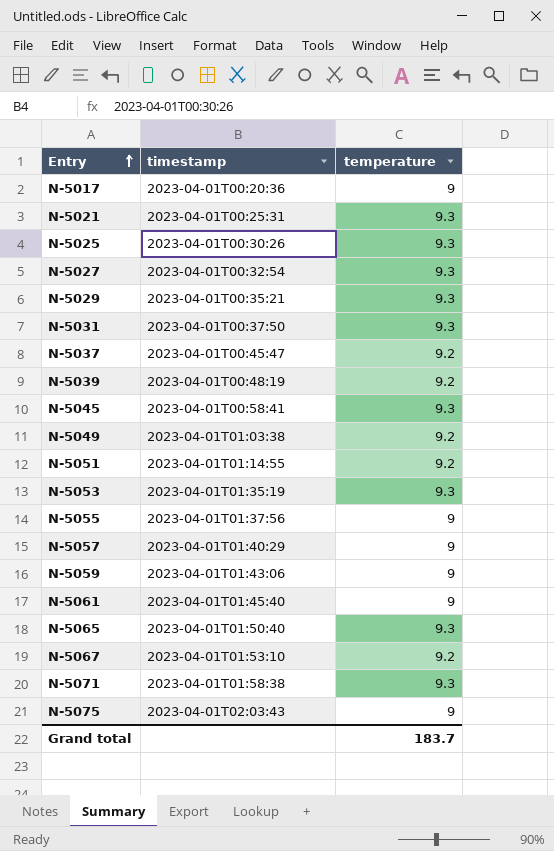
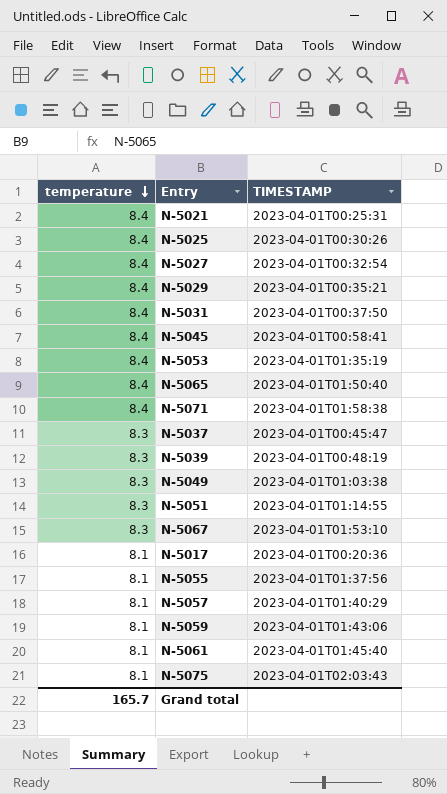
row order: Entry ascending -> temperature descending
column temperature | position: 3 -> 1
column name: timestamp -> TIMESTAMP
N-5021 | temperature: 9.3 -> 8.4
N-5025 | temperature: 9.3 -> 8.4
N-5027 | temperature: 9.3 -> 8.4
N-5029 | temperature: 9.3 -> 8.4
N-5031 | temperature: 9.3 -> 8.4
N-5045 | temperature: 9.3 -> 8.4
N-5053 | temperature: 9.3 -> 8.4
N-5065 | temperature: 9.3 -> 8.4
N-5071 | temperature: 9.3 -> 8.4
N-5037 | temperature: 9.2 -> 8.3
N-5039 | temperature: 9.2 -> 8.3
N-5049 | temperature: 9.2 -> 8.3
N-5051 | temperature: 9.2 -> 8.3
N-5067 | temperature: 9.2 -> 8.3
N-5017 | temperature: 9 -> 8.1
N-5055 | temperature: 9 -> 8.1
N-5057 | temperature: 9 -> 8.1
N-5059 | temperature: 9 -> 8.1
N-5061 | temperature: 9 -> 8.1
N-5075 | temperature: 9 -> 8.1
Grand total | temperature: 183.7 -> 165.7

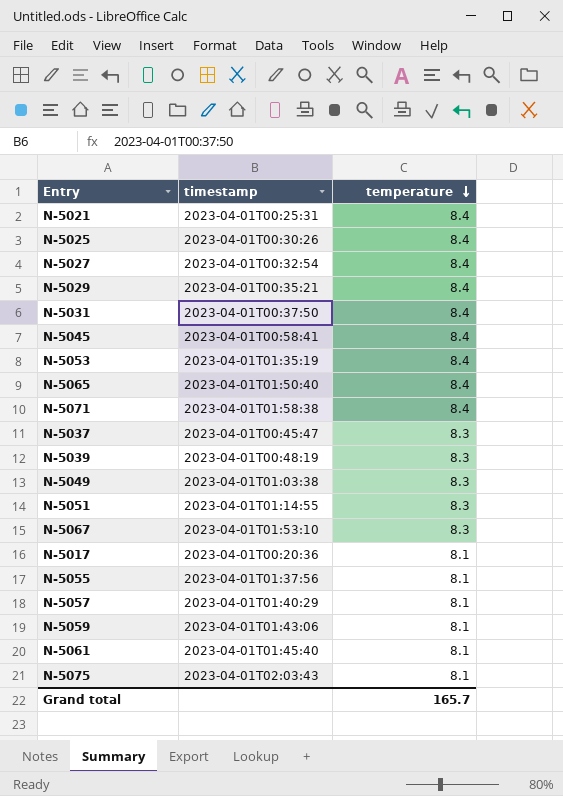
column name: TIMESTAMP -> timestamp
column temperature | position: 1 -> 3

